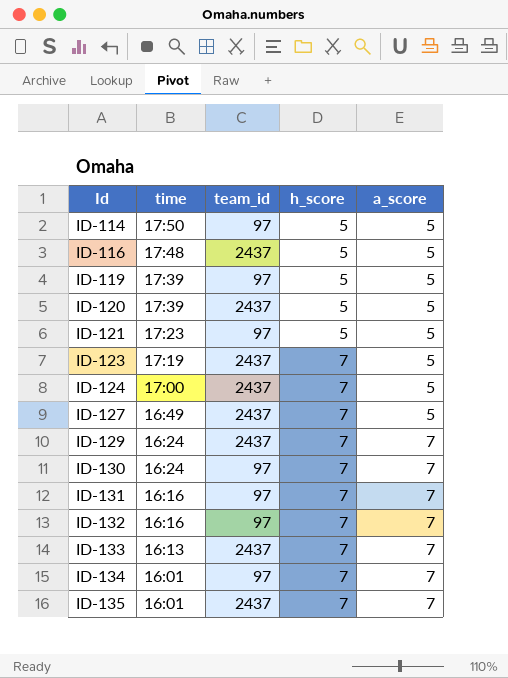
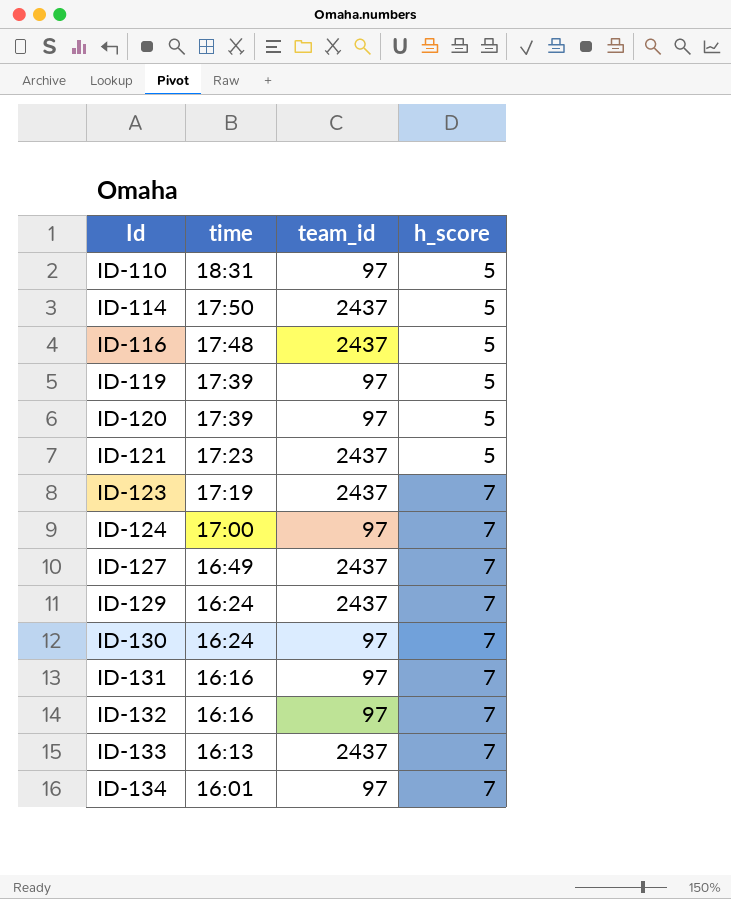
column a_score | position: 5 -> none
row ID-135: 16:01 | 2437 | 7 | 7 -> none
row ID-110: none -> 18:31 | 97 | 5
ID-114 | team_id: 97 -> 2437
ID-120 | team_id: 2437 -> 97
ID-121 | team_id: 97 -> 2437
ID-124 | team_id: 2437 -> 97

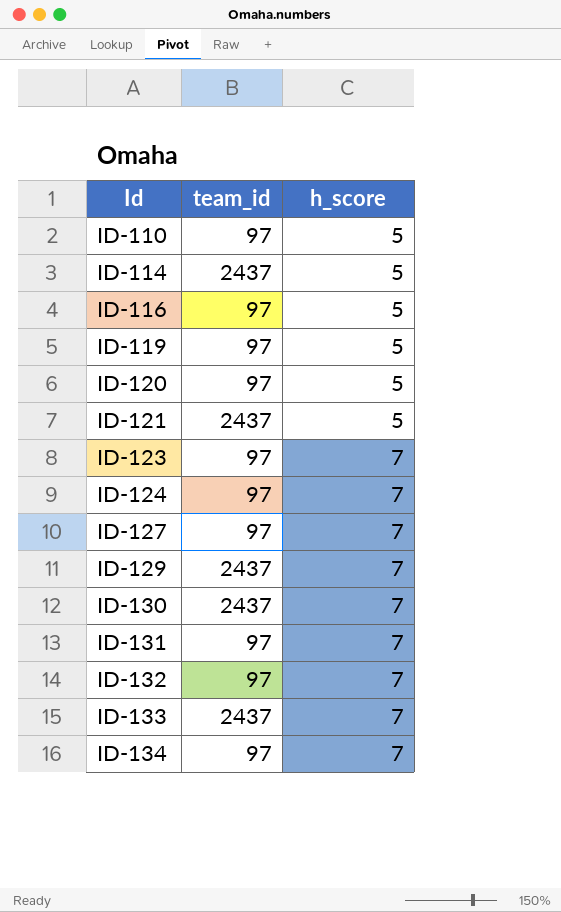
column time | position: 2 -> none
ID-116 | team_id: 2437 -> 97
ID-123 | team_id: 2437 -> 97
ID-127 | team_id: 2437 -> 97
ID-130 | team_id: 97 -> 2437

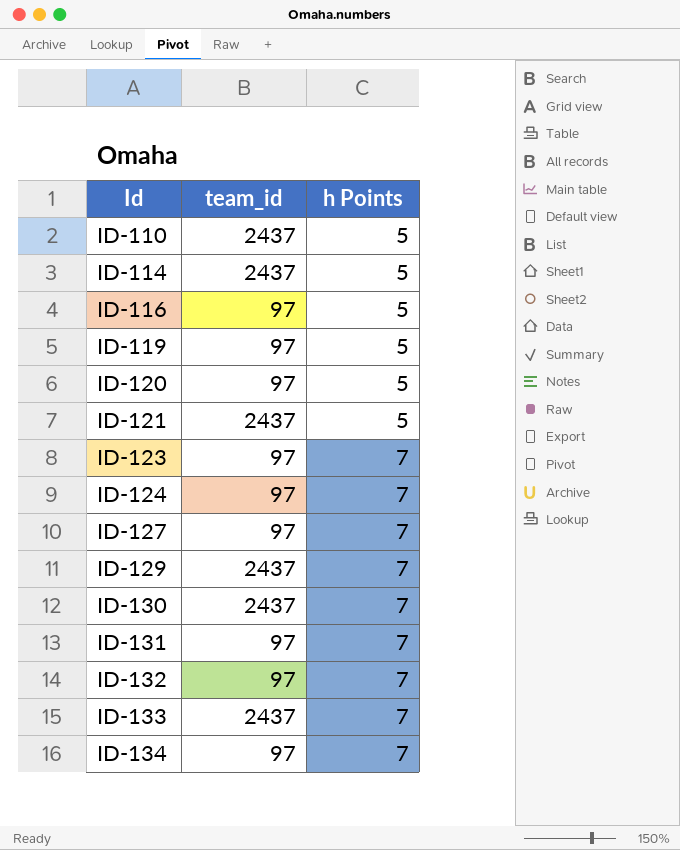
column name: h_score -> h Points
ID-110 | team_id: 97 -> 2437

